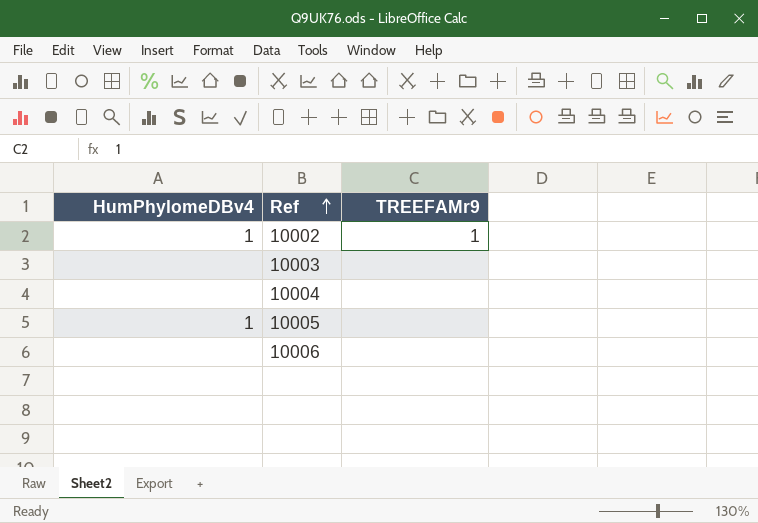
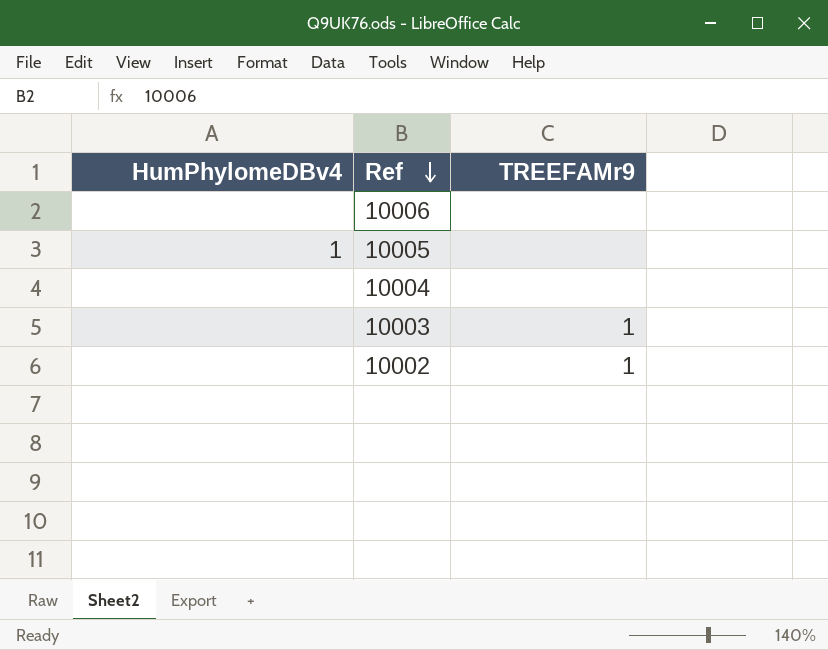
row order: Ref ascending -> Ref descending
10003 | TREEFAMr9: none -> 1
10002 | HumPhylomeDBv4: 1 -> none

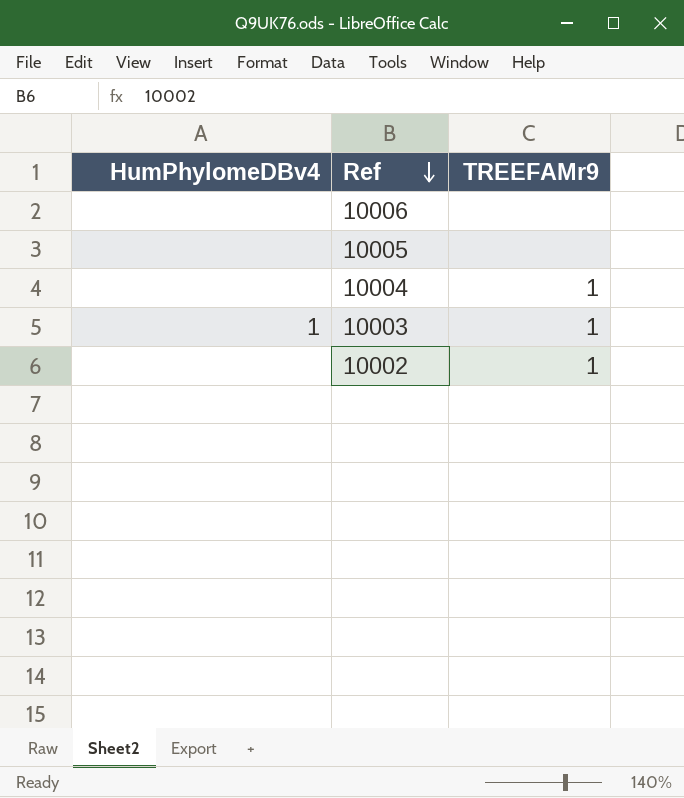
10005 | HumPhylomeDBv4: 1 -> none
10004 | TREEFAMr9: none -> 1
10003 | HumPhylomeDBv4: none -> 1

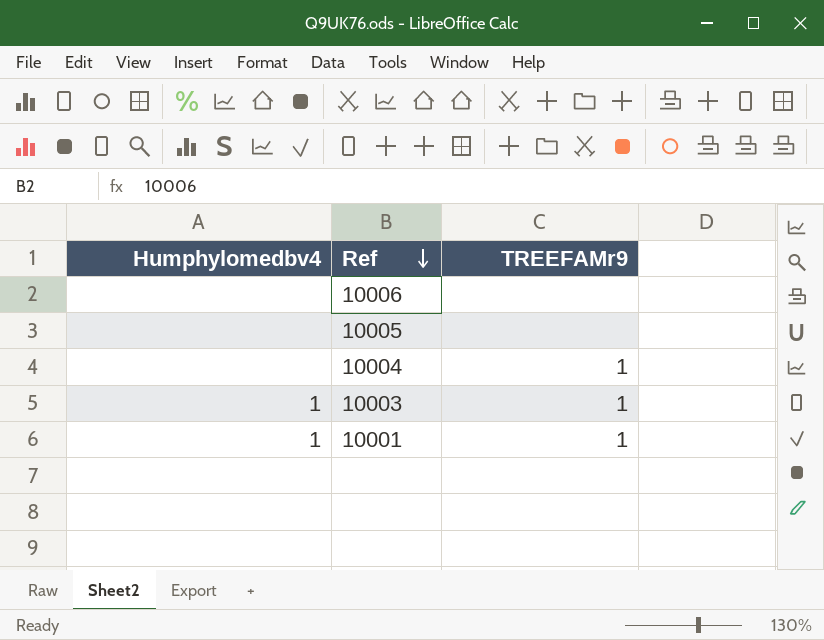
column name: HumPhylomeDBv4 -> Humphylomedbv4
row 10002: none | 1 -> none
row 10001: none -> 1 | 1

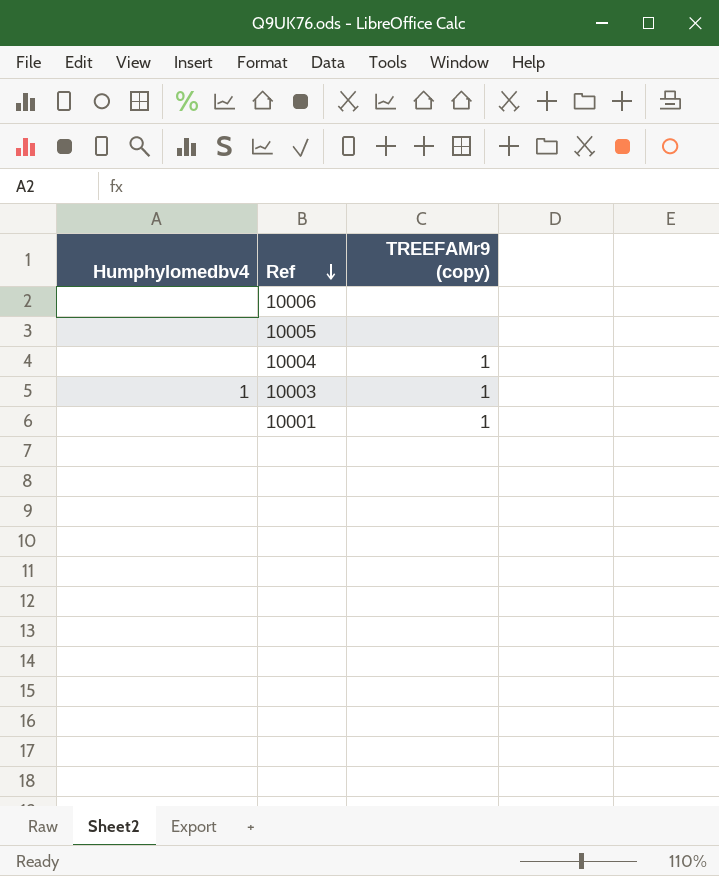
column name: TREEFAMr9 -> TREEFAMr9 (copy)
10001 | Humphylomedbv4: 1 -> none

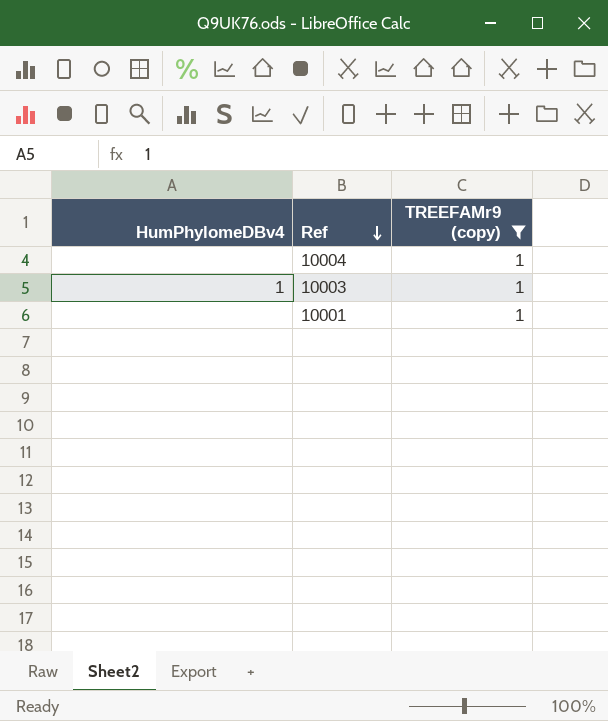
filter: none -> TREEFAMr9 (copy) = 1
column name: Humphylomedbv4 -> HumPhylomeDBv4

